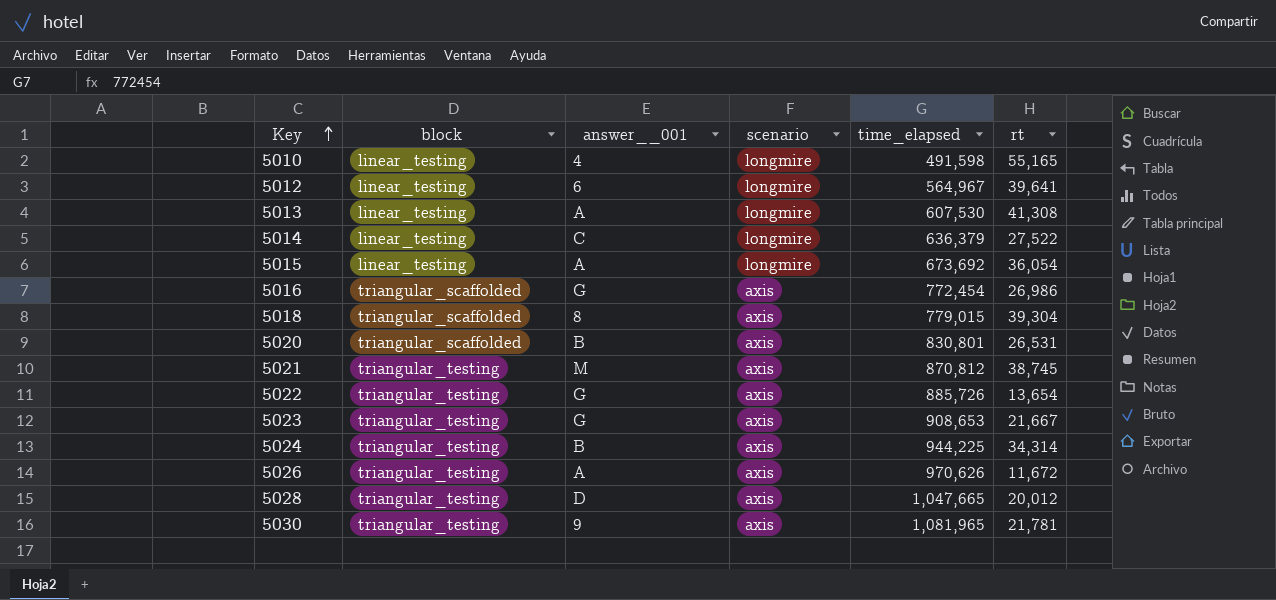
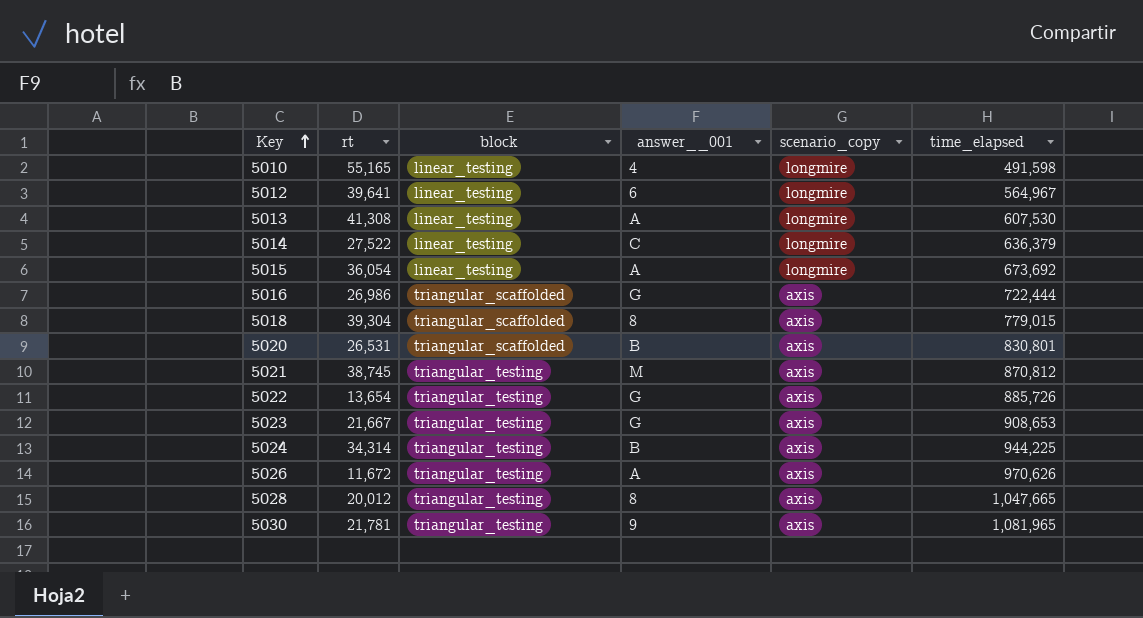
column rt | position: 6 -> 2
column name: scenario -> scenario_copy
5016 | time_elapsed: 772,454 -> 722,444
5028 | answer__001: D -> 8

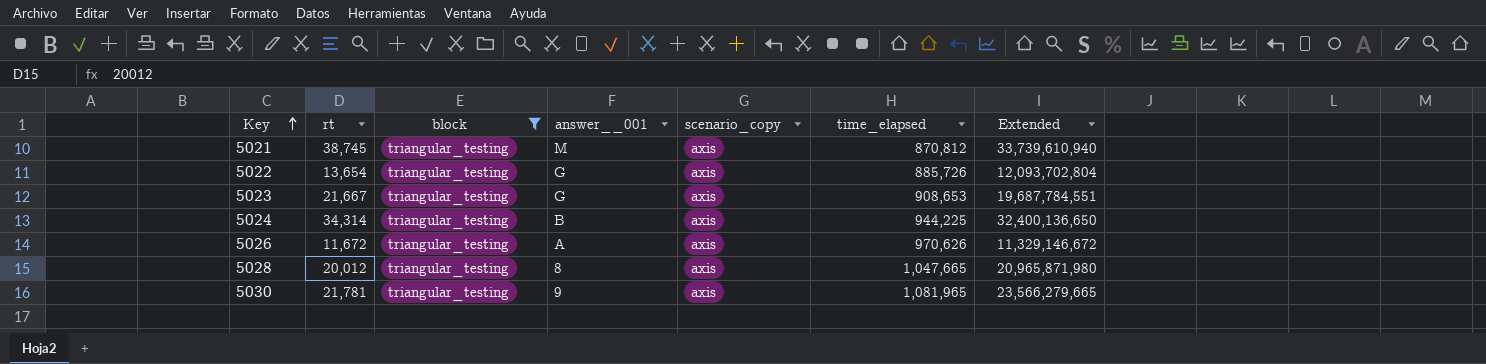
filter: none -> block = triangular_testing
column Extended | formula: none -> [rt] * [time_elapsed]

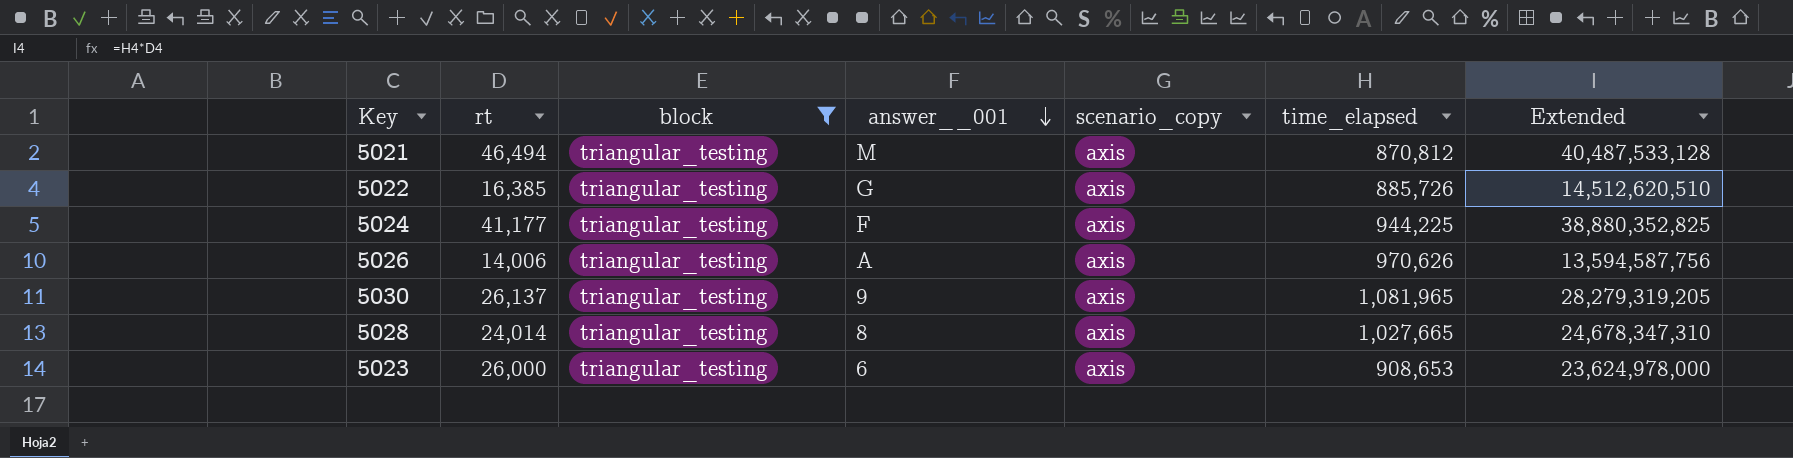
row order: Key ascending -> answer__001 descending
5021 | rt: 38,745 -> 46,494
5021 | Extended: 33,739,610,940 -> 40,487,533,128
5022 | rt: 13,654 -> 16,385
5022 | Extended: 12,093,702,804 -> 14,512,620,510
5024 | rt: 34,314 -> 41,177
5024 | answer__001: B -> F
5024 | Extended: 32,400,136,650 -> 38,880,352,825
5026 | rt: 11,672 -> 14,006
5026 | Extended: 11,329,146,672 -> 13,594,587,756
5030 | rt: 21,781 -> 26,137
5030 | Extended: 23,566,279,665 -> 28,279,319,205
5028 | rt: 20,012 -> 24,014
5028 | time_elapsed: 1,047,665 -> 1,027,665
5028 | Extended: 20,965,871,980 -> 24,678,347,310
5023 | rt: 21,667 -> 26,000
5023 | answer__001: G -> 6
5023 | Extended: 19,687,784,551 -> 23,624,978,000

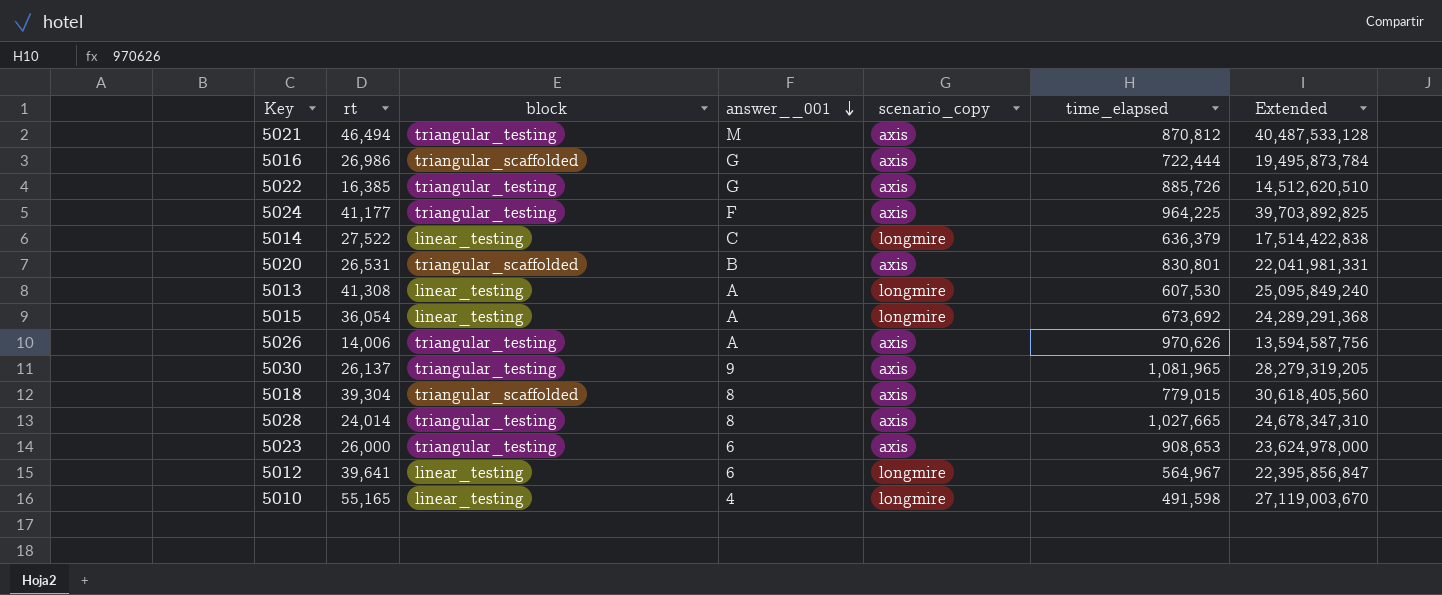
filter: block = triangular_testing -> none
5024 | time_elapsed: 944,225 -> 964,225
5024 | Extended: 38,880,352,825 -> 39,703,892,825

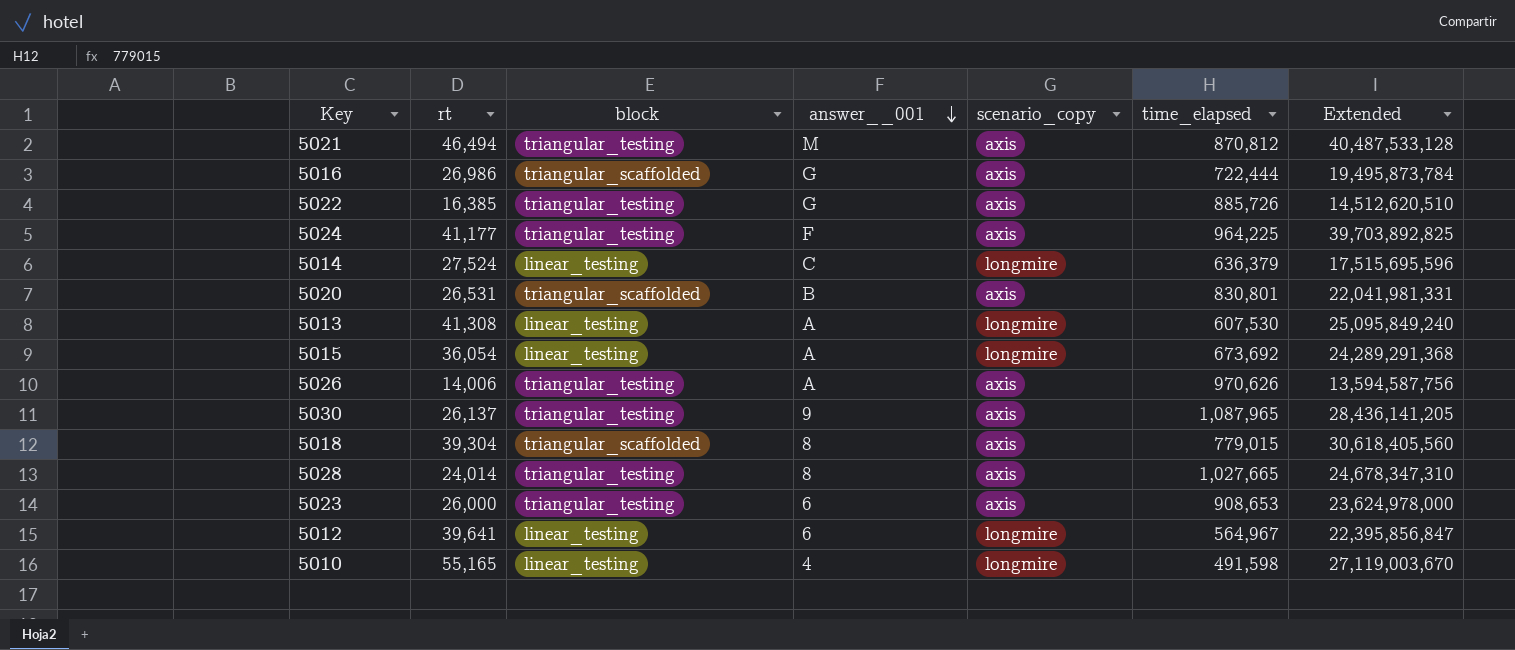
5014 | rt: 27,522 -> 27,524
5014 | Extended: 17,514,422,838 -> 17,515,695,596
5030 | time_elapsed: 1,081,965 -> 1,087,965
5030 | Extended: 28,279,319,205 -> 28,436,141,205

